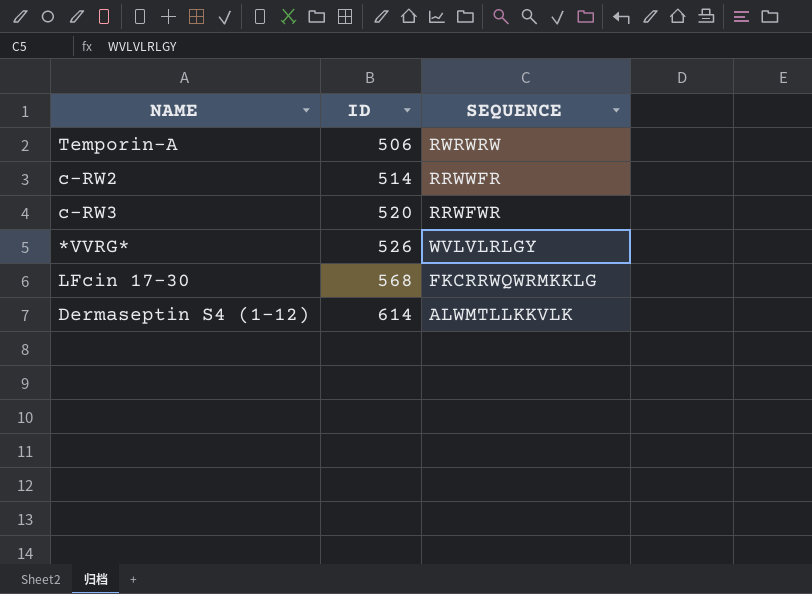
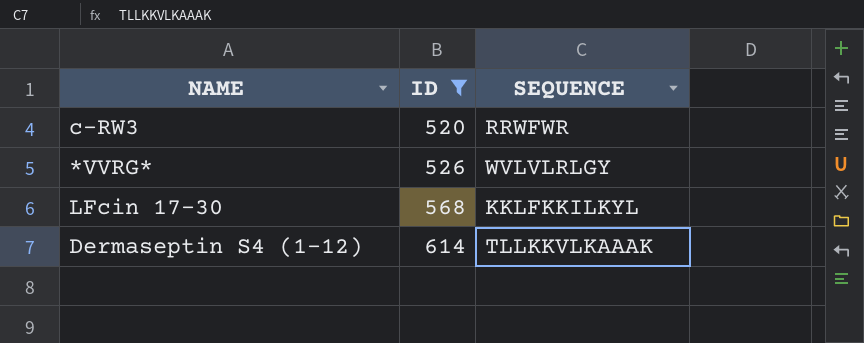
filter: none -> ID >= 520
LFcin 17-30 | SEQUENCE: FKCRRWQWRMKKLG -> KKLFKKILKYL
Dermaseptin S4 (1-12) | SEQUENCE: ALWMTLLKKVLK -> TLLKKVLKAAAK

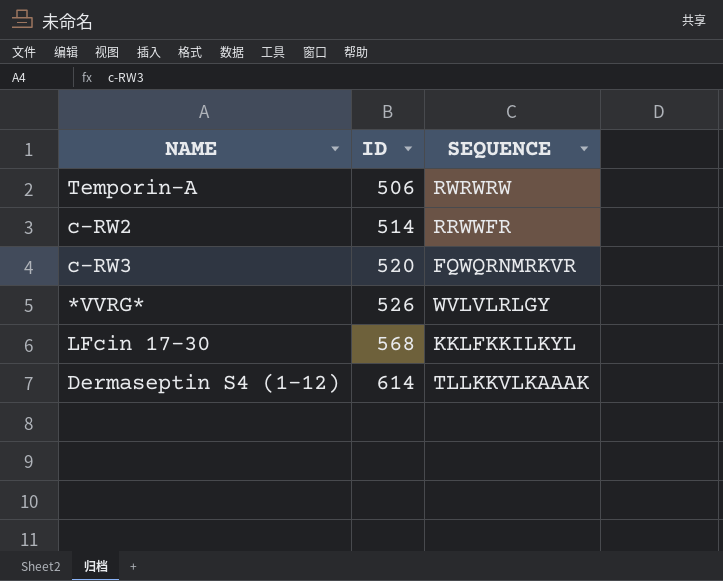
filter: ID >= 520 -> none
c-RW3 | SEQUENCE: RRWFWR -> FQWQRNMRKVR

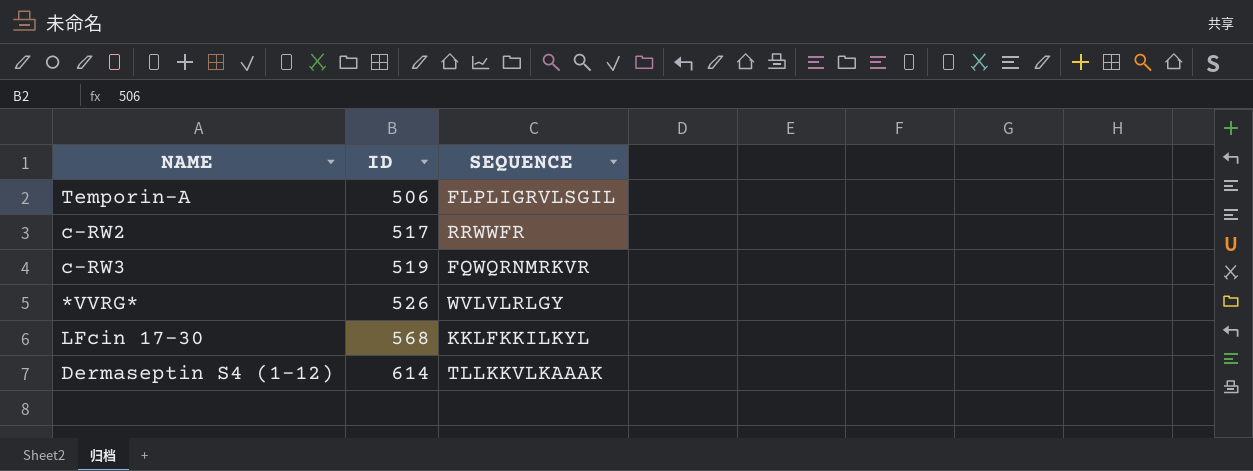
Temporin-A | SEQUENCE: RWRWRW -> FLPLIGRVLSGIL
c-RW2 | ID: 514 -> 517
c-RW3 | ID: 520 -> 519

